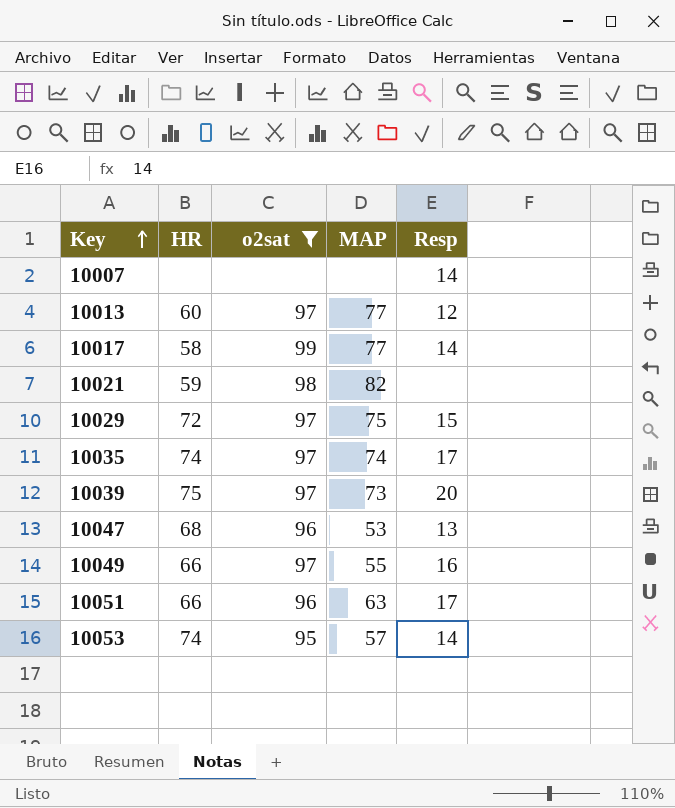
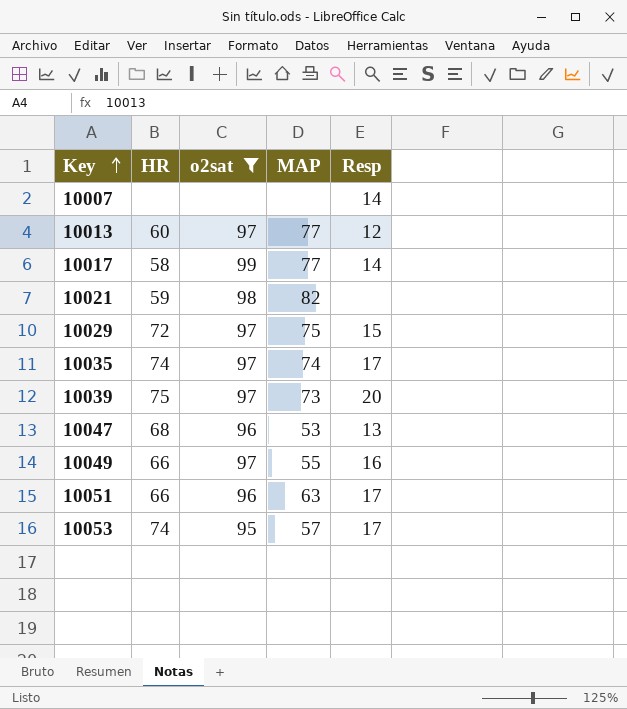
10053 | Resp: 14 -> 17

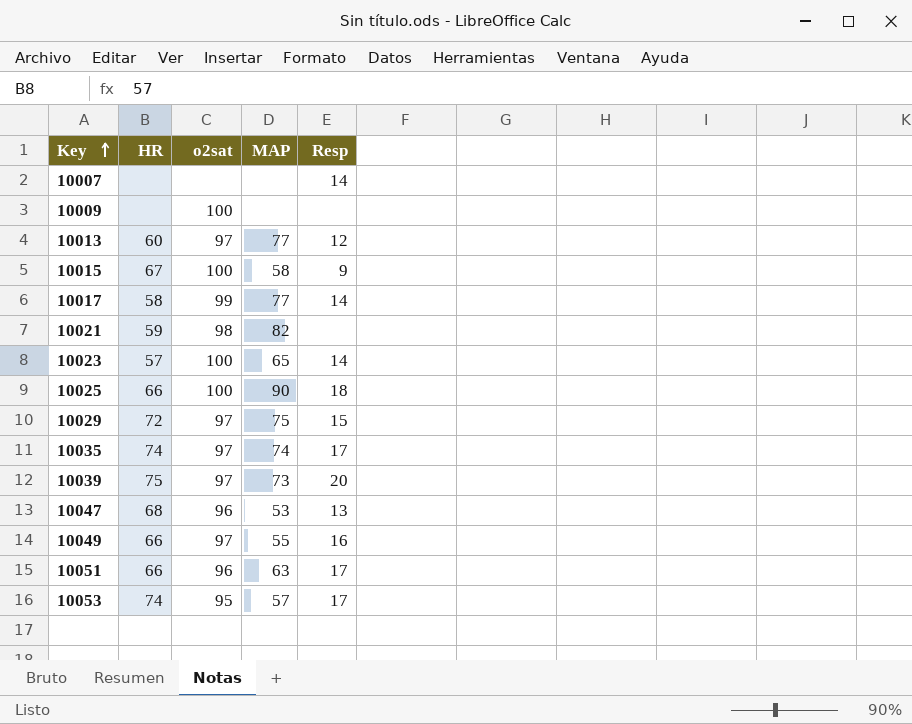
filter: o2sat != 100 -> none

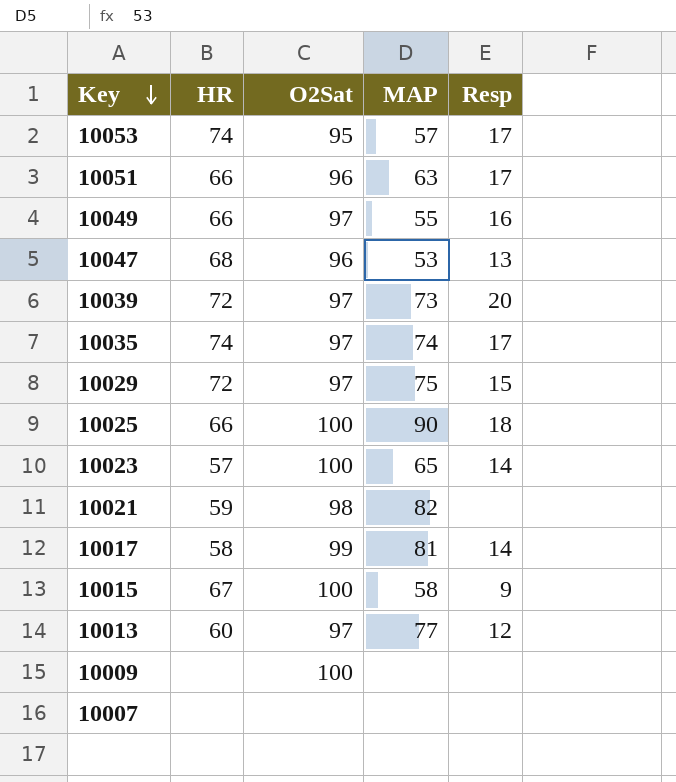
row order: Key ascending -> Key descending
column name: o2sat -> O2Sat
10039 | HR: 75 -> 72
10017 | MAP: 77 -> 81
10007 | Resp: 14 -> none

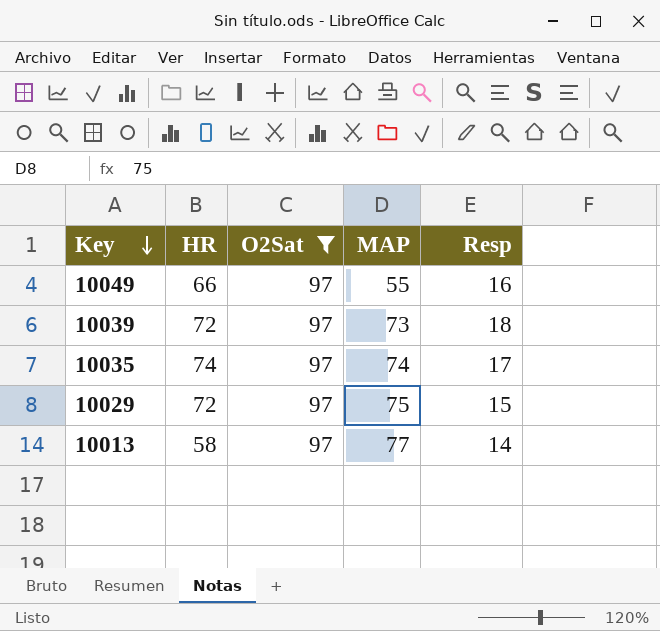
filter: none -> O2Sat = 97
10039 | Resp: 20 -> 18
10013 | HR: 60 -> 58
10013 | Resp: 12 -> 14

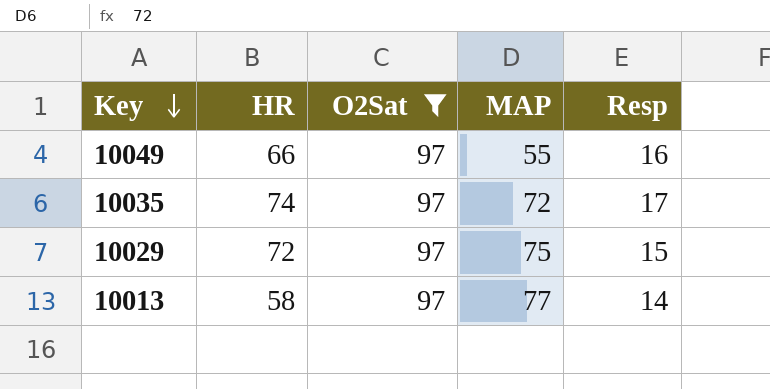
row 10039: 72 | 97 | 73 | 18 -> none
10035 | MAP: 74 -> 72

